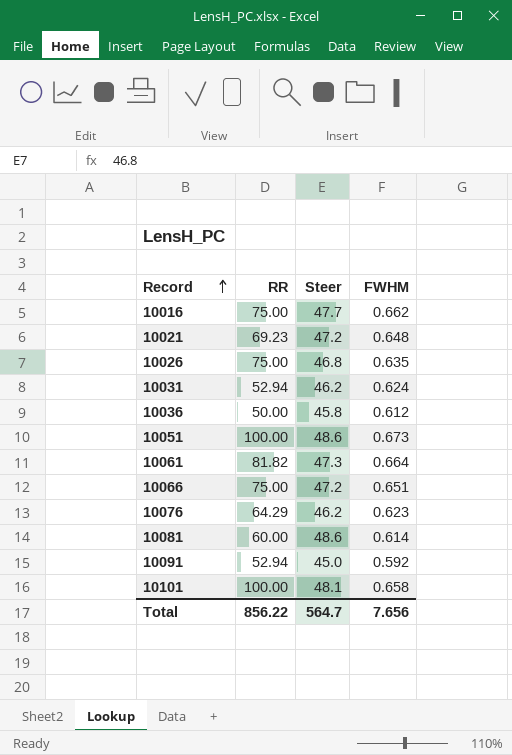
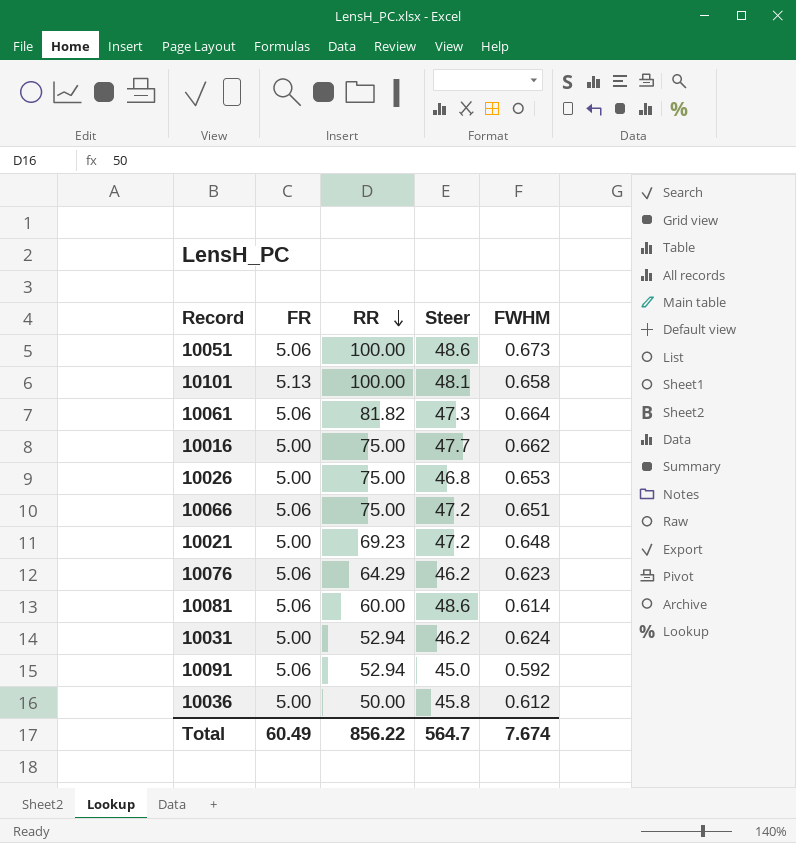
row order: Record ascending -> RR descending
column FR | position: none -> 2
10026 | FWHM: 0.635 -> 0.653
Total | FWHM: 7.656 -> 7.674

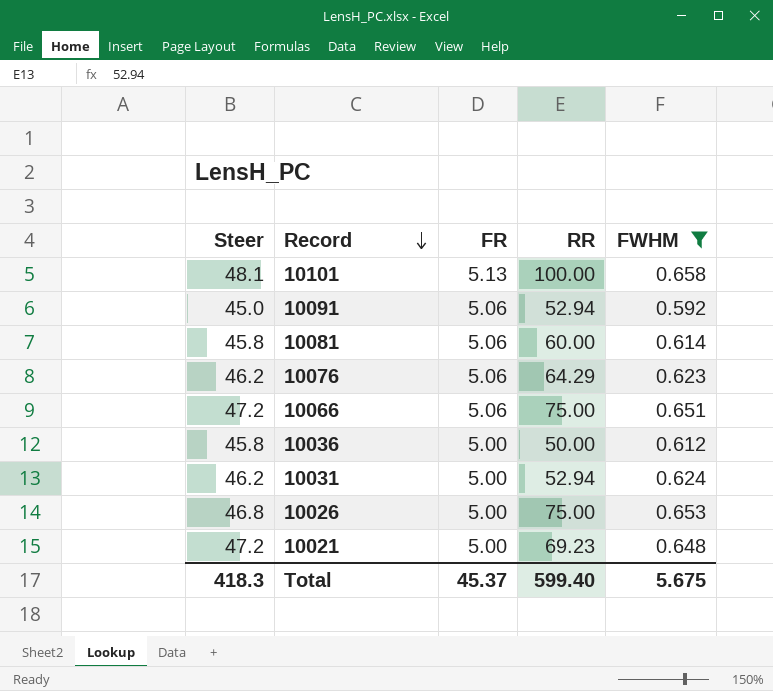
filter: none -> FWHM <= 0.658
row order: RR descending -> Record descending
column Steer | position: 4 -> 1
10081 | Steer: 48.6 -> 45.8
Total | Steer: 564.7 -> 418.3
Total | FR: 60.49 -> 45.37
Total | RR: 856.22 -> 599.40
Total | FWHM: 7.674 -> 5.675

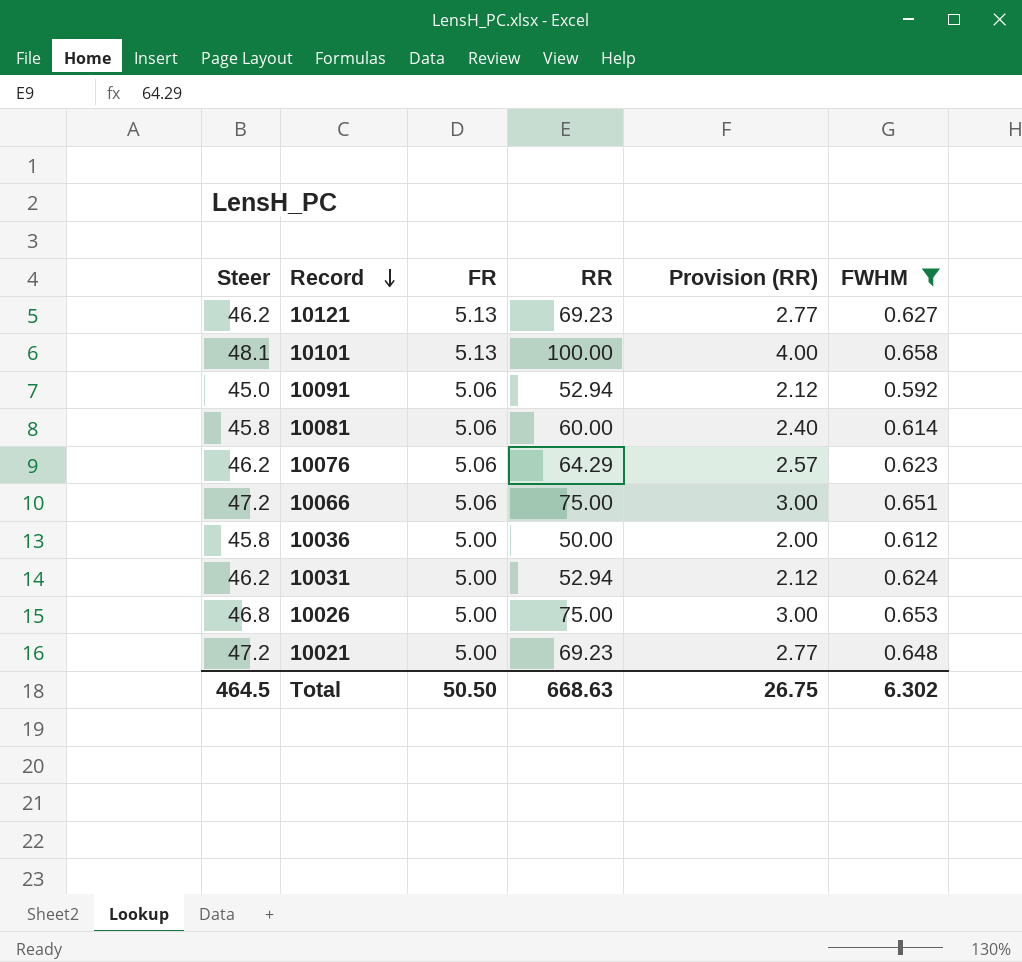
column Provision (RR) | formula: none -> [RR] * 0.04
row 10121: none -> 46.2 | 5.13 | 69.23 | 2.77 | 0.627
Total | Steer: 418.3 -> 464.5
Total | FR: 45.37 -> 50.50
Total | RR: 599.40 -> 668.63
Total | FWHM: 5.675 -> 6.302

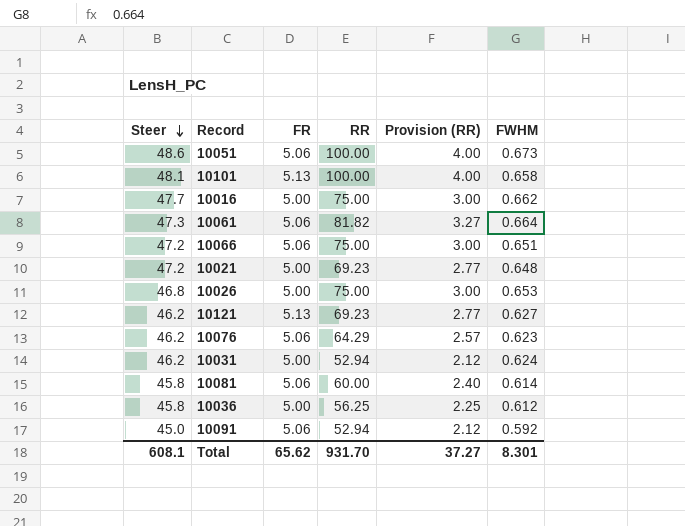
filter: FWHM <= 0.658 -> none
row order: Record descending -> Steer descending
10036 | RR: 50.00 -> 56.25
10036 | Provision (RR): 2.00 -> 2.25
Total | Steer: 464.5 -> 608.1
Total | FR: 50.50 -> 65.62
Total | RR: 668.63 -> 931.70
Total | Provision (RR): 26.75 -> 37.27
Total | FWHM: 6.302 -> 8.301

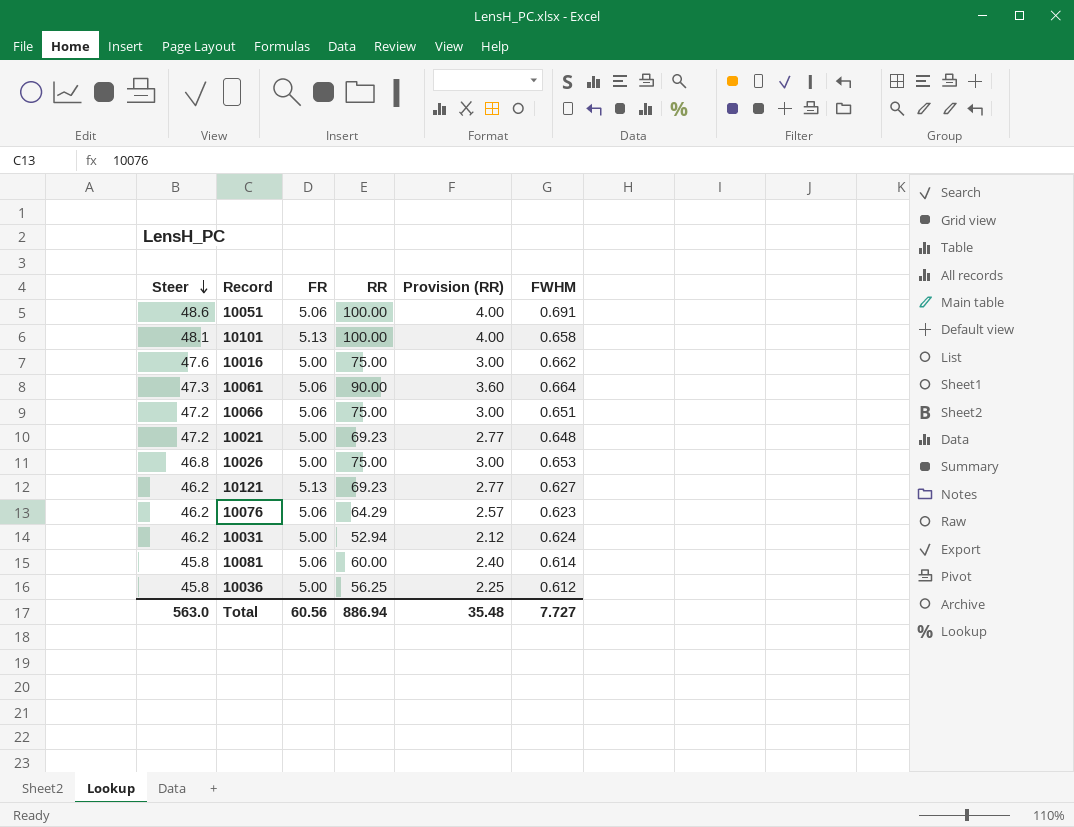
row 10091: 45.0 | 5.06 | 52.94 | 2.12 | 0.592 -> none
10051 | FWHM: 0.673 -> 0.691
10016 | Steer: 47.7 -> 47.6
10061 | RR: 81.82 -> 90.00
10061 | Provision (RR): 3.27 -> 3.60
Total | Steer: 608.1 -> 563.0
Total | FR: 65.62 -> 60.56
Total | RR: 931.70 -> 886.94
Total | Provision (RR): 37.27 -> 35.48
Total | FWHM: 8.301 -> 7.727

